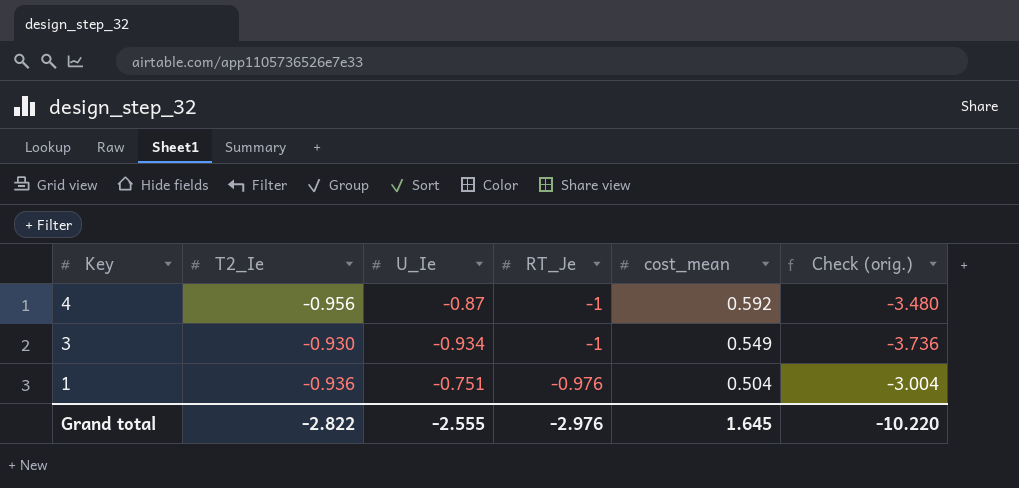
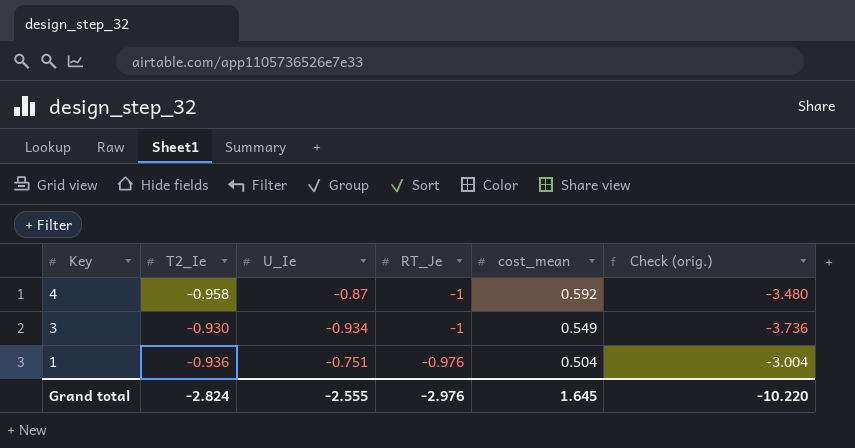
4 | T2_Ie: -0.956 -> -0.958
Grand total | T2_Ie: -2.822 -> -2.824

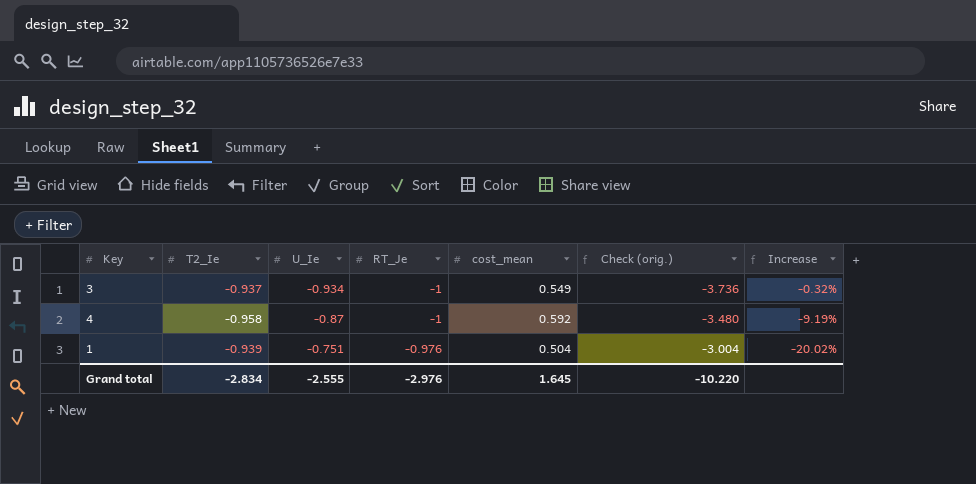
row order: Key descending -> U_Ie ascending
column Increase | formula: none -> ([U_Ie] - [T2_Ie]) / [T2_Ie]
3 | T2_Ie: -0.930 -> -0.937
1 | T2_Ie: -0.936 -> -0.939
Grand total | T2_Ie: -2.824 -> -2.834

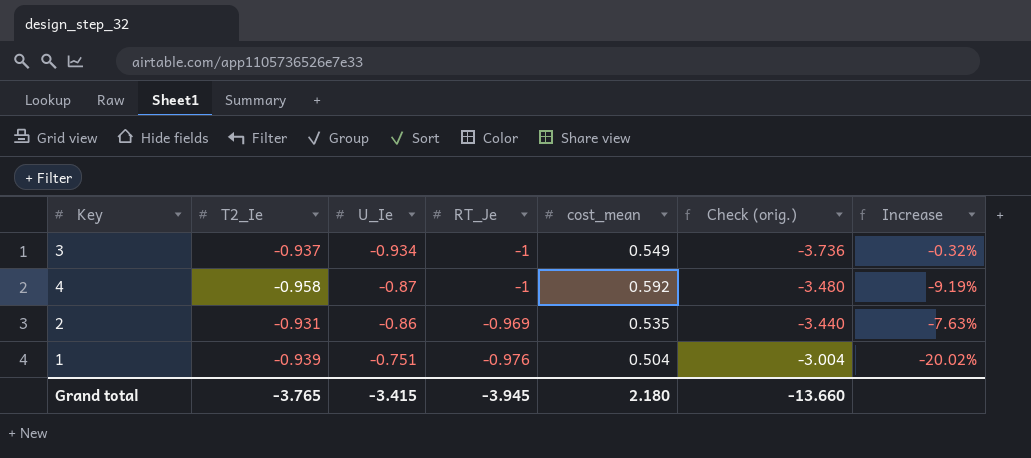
row 2: none -> -0.931 | -0.86 | -0.969 | 0.535 | -3.440 | -7.63%
Grand total | T2_Ie: -2.834 -> -3.765
Grand total | U_Ie: -2.555 -> -3.415
Grand total | RT_Je: -2.976 -> -3.945
Grand total | cost_mean: 1.645 -> 2.180
Grand total | Check (orig.): -10.220 -> -13.660

